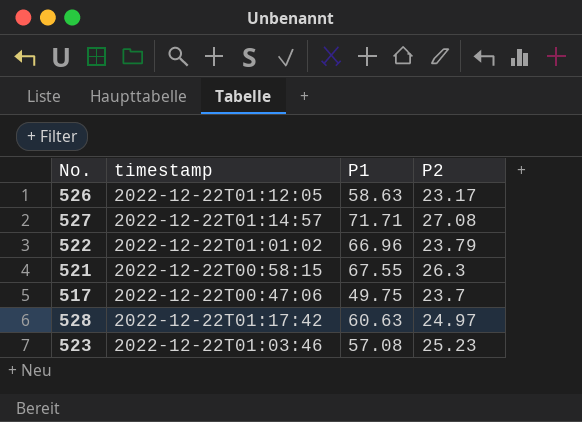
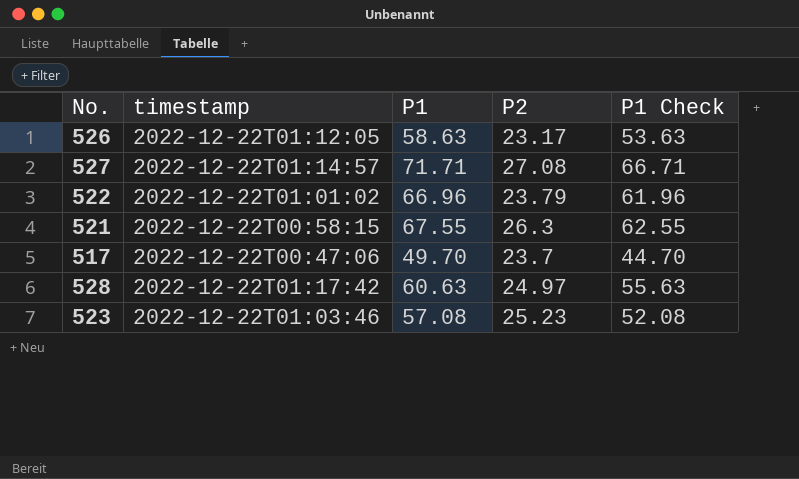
column P1 Check | formula: none -> [P1] - 5
517 | P1: 49.75 -> 49.70

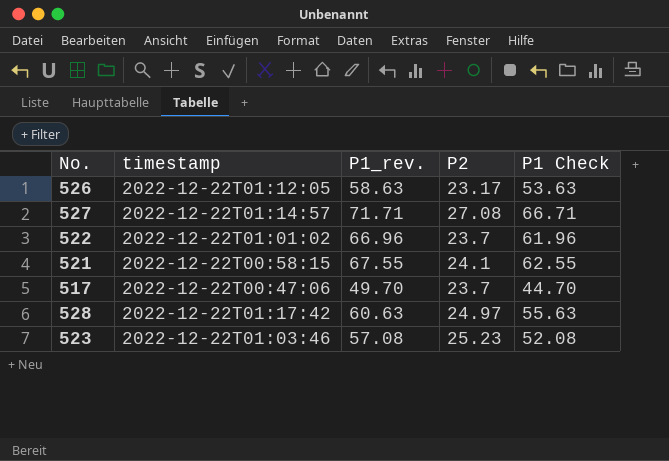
column name: P1 -> P1_rev.
522 | P2: 23.79 -> 23.7
521 | P2: 26.3 -> 24.1

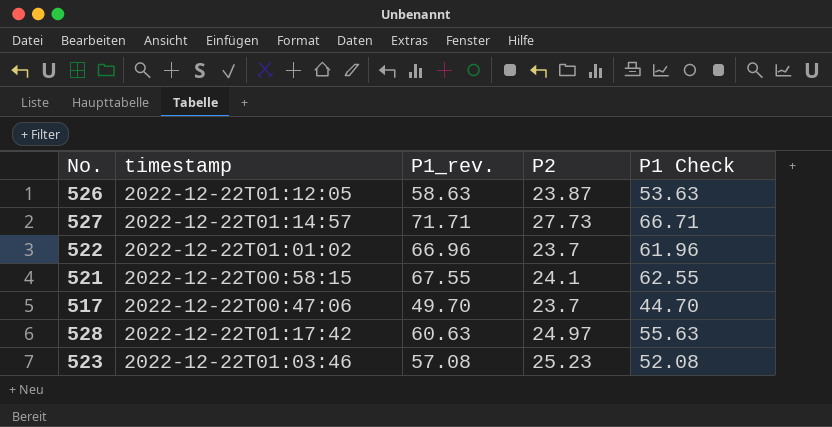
526 | P2: 23.17 -> 23.87
527 | P2: 27.08 -> 27.73

